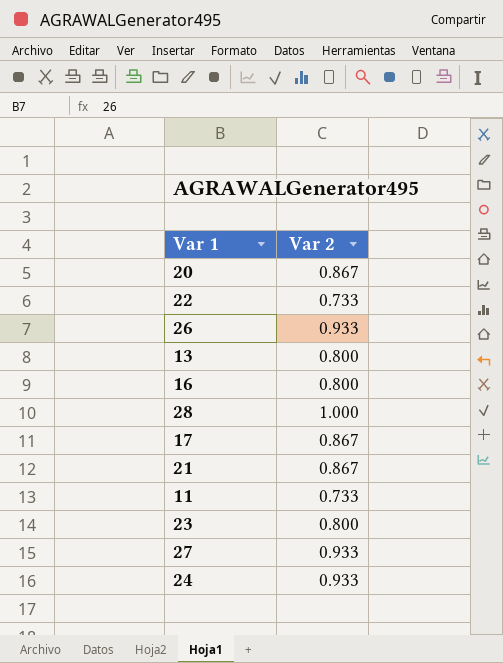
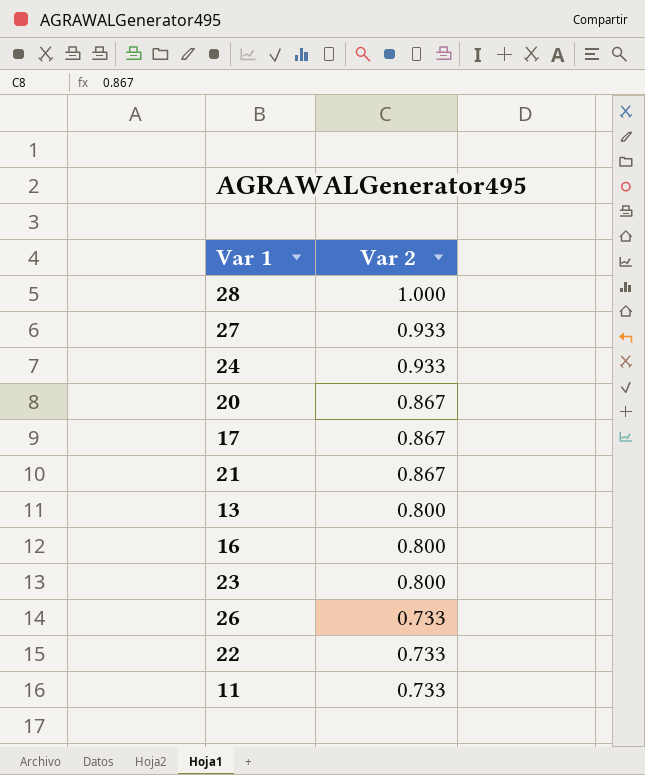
row order: none -> Var 2 descending
26 | Var 2: 0.933 -> 0.733

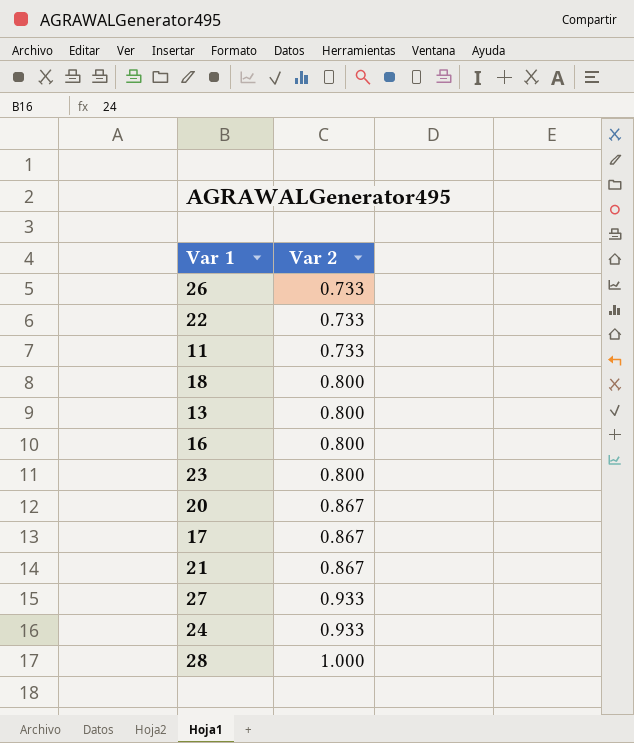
row order: Var 2 descending -> Var 2 ascending
row 18: none -> 0.800

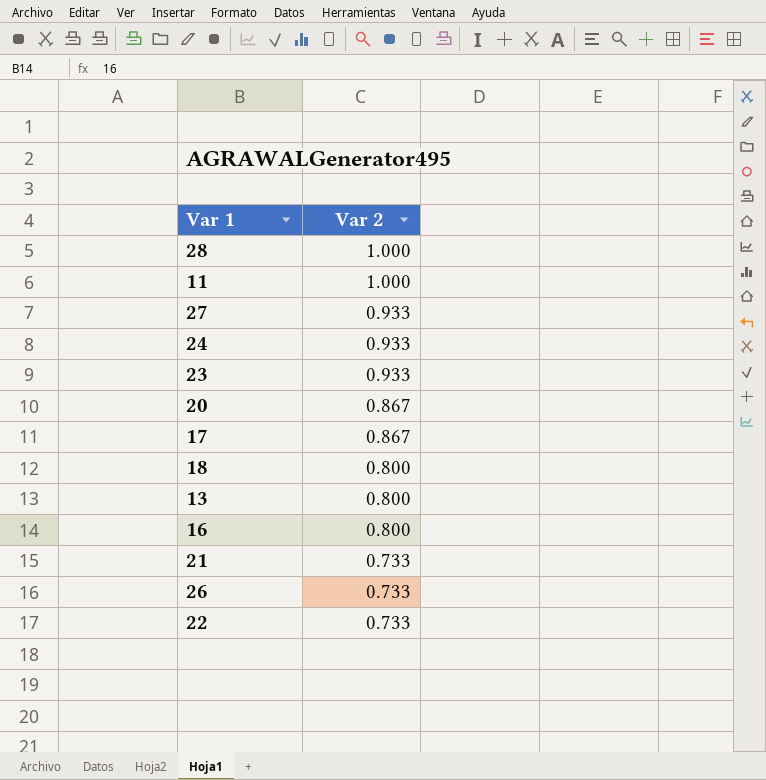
row order: Var 2 ascending -> Var 2 descending
11 | Var 2: 0.733 -> 1.000
23 | Var 2: 0.800 -> 0.933
21 | Var 2: 0.867 -> 0.733

